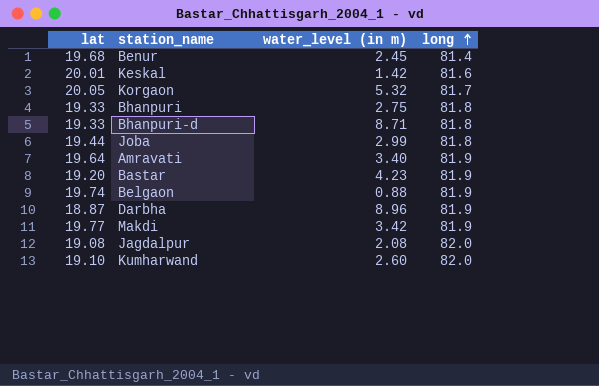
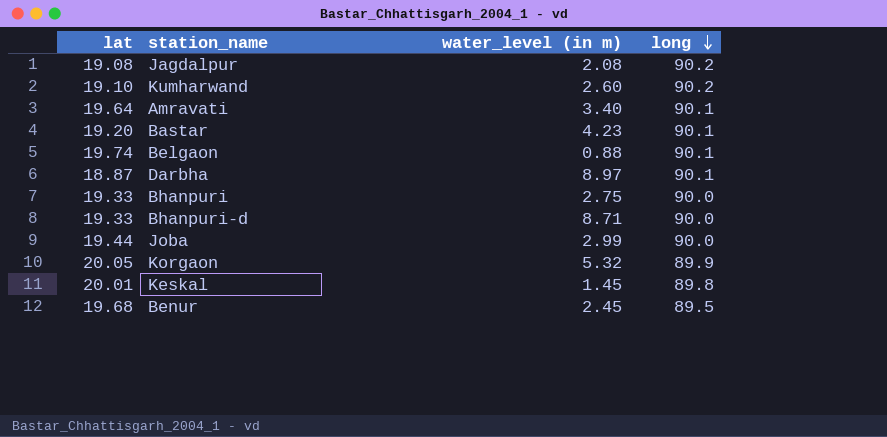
row order: long ascending -> long descending
row Makdi: 19.77 | 3.42 | 81.9 -> none
Jagdalpur | long: 82.0 -> 90.2
Kumharwand | long: 82.0 -> 90.2
Amravati | long: 81.9 -> 90.1
Bastar | long: 81.9 -> 90.1
Belgaon | long: 81.9 -> 90.1
Darbha | water_level (in m): 8.96 -> 8.97
Darbha | long: 81.9 -> 90.1
Bhanpuri | long: 81.8 -> 90.0
Bhanpuri-d | long: 81.8 -> 90.0
Joba | long: 81.8 -> 90.0
Korgaon | long: 81.7 -> 89.9
Keskal | water_level (in m): 1.42 -> 1.45
Keskal | long: 81.6 -> 89.8
Benur | long: 81.4 -> 89.5

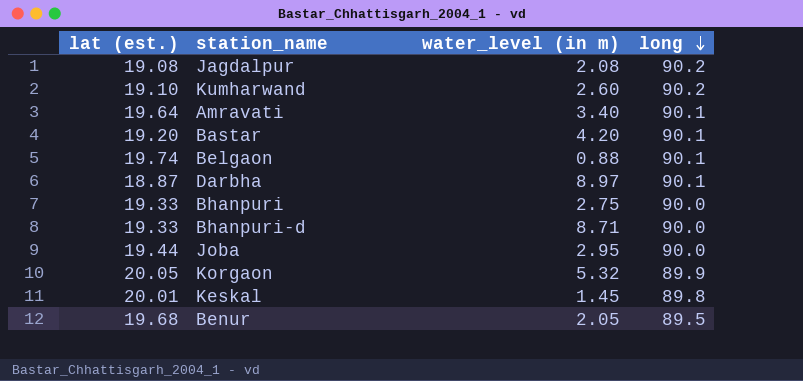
column name: lat -> lat (est.)
Bastar | water_level (in m): 4.23 -> 4.20
Joba | water_level (in m): 2.99 -> 2.95
Benur | water_level (in m): 2.45 -> 2.05

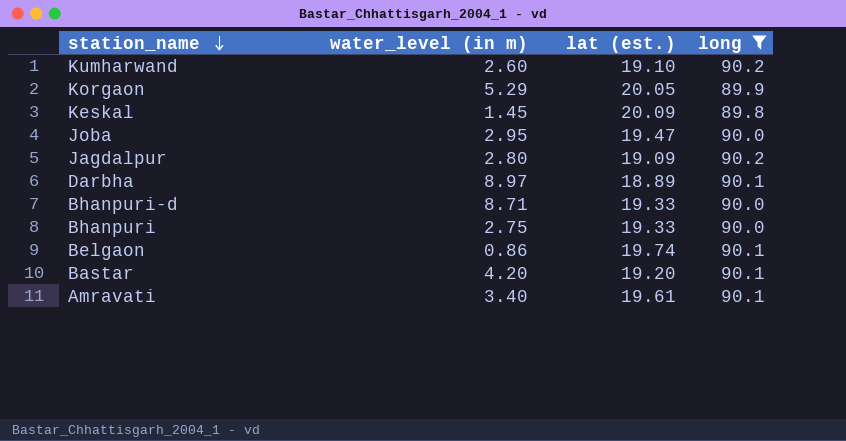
filter: none -> long != 89.5
row order: long descending -> station_name descending
column lat (est.) | position: 1 -> 3
Korgaon | water_level (in m): 5.32 -> 5.29
Keskal | lat (est.): 20.01 -> 20.09
Joba | lat (est.): 19.44 -> 19.47
Jagdalpur | water_level (in m): 2.08 -> 2.80
Jagdalpur | lat (est.): 19.08 -> 19.09
Darbha | lat (est.): 18.87 -> 18.89
Belgaon | water_level (in m): 0.88 -> 0.86
Amravati | lat (est.): 19.64 -> 19.61

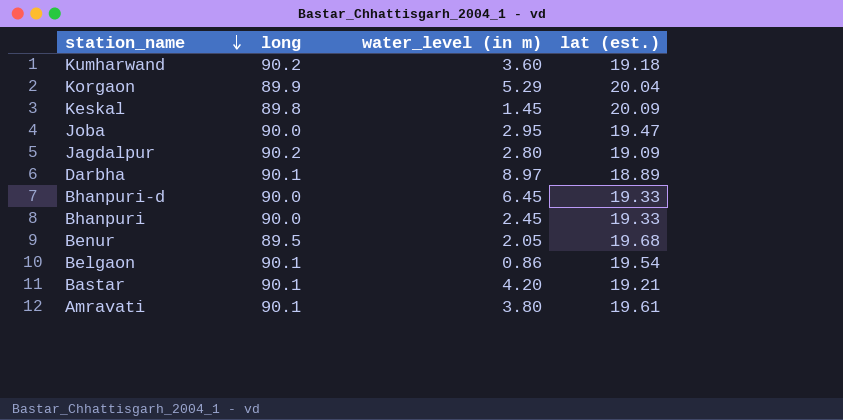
filter: long != 89.5 -> none
column long | position: 4 -> 2
Kumharwand | water_level (in m): 2.60 -> 3.60
Kumharwand | lat (est.): 19.10 -> 19.18
Korgaon | lat (est.): 20.05 -> 20.04
Bhanpuri-d | water_level (in m): 8.71 -> 6.45
Bhanpuri | water_level (in m): 2.75 -> 2.45
Belgaon | lat (est.): 19.74 -> 19.54
Bastar | lat (est.): 19.20 -> 19.21
Amravati | water_level (in m): 3.40 -> 3.80

